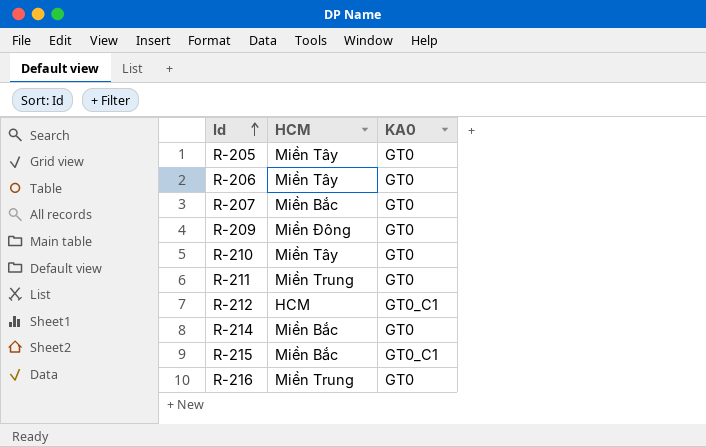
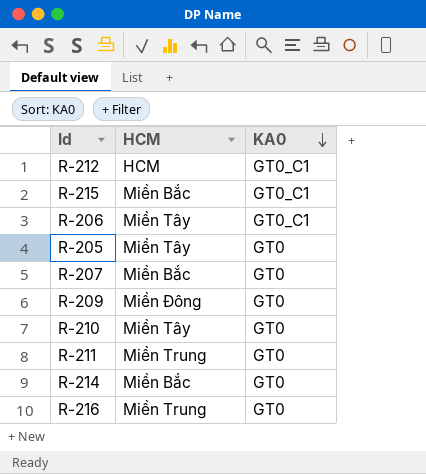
row order: Id ascending -> KA0 descending
R-206 | KA0: GT0 -> GT0_C1

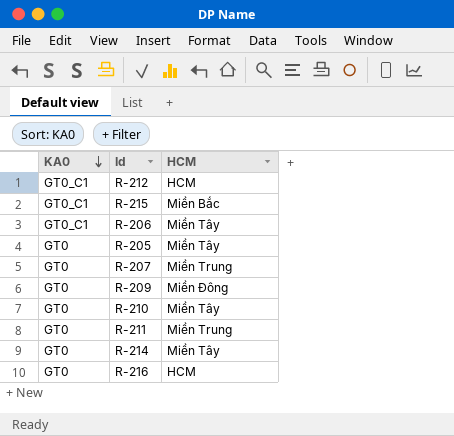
column KA0 | position: 3 -> 1
R-207 | HCM: Miền Bắc -> Miền Trung
R-214 | HCM: Miền Bắc -> Miền Tây
R-216 | HCM: Miền Trung -> HCM

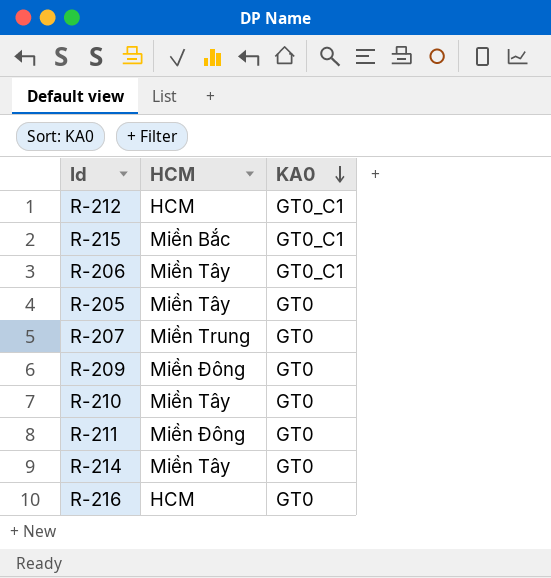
column KA0 | position: 1 -> 3
R-211 | HCM: Miền Trung -> Miền Đông

